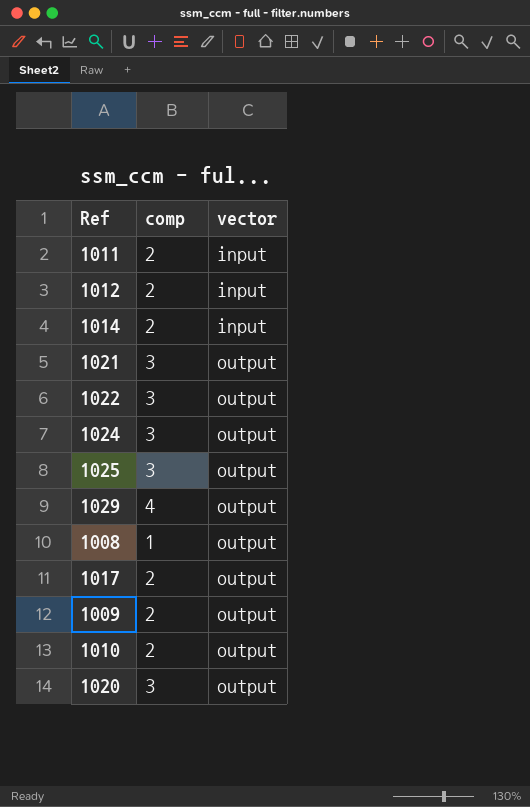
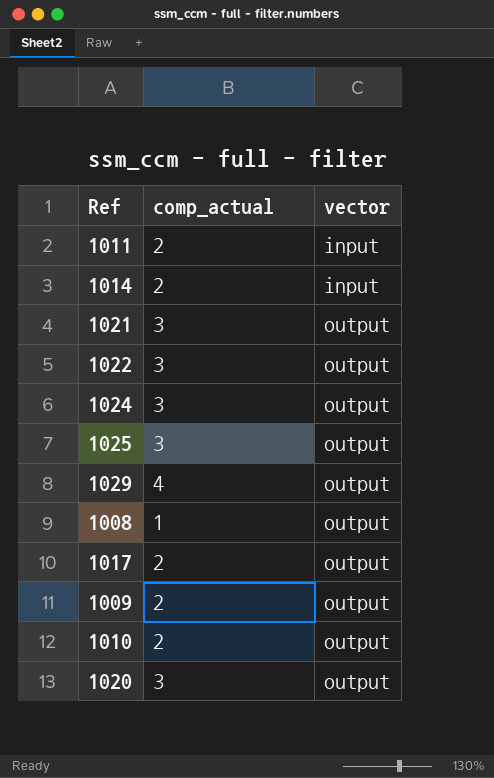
column name: comp -> comp_actual
row 1012: 2 | input -> none

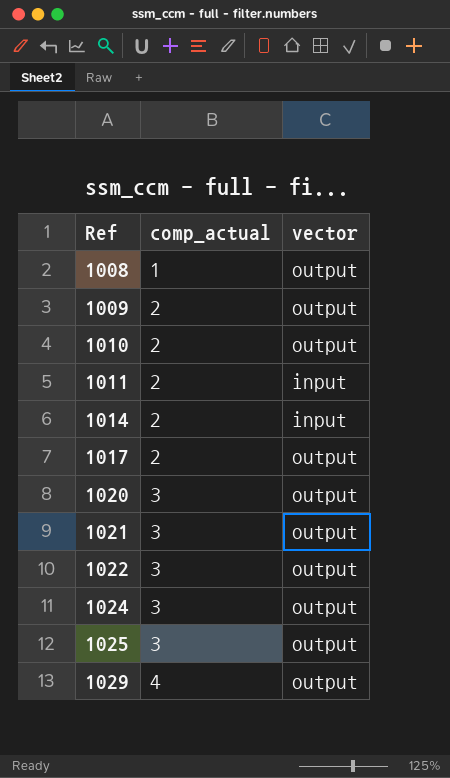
row order: vector ascending -> Ref ascending

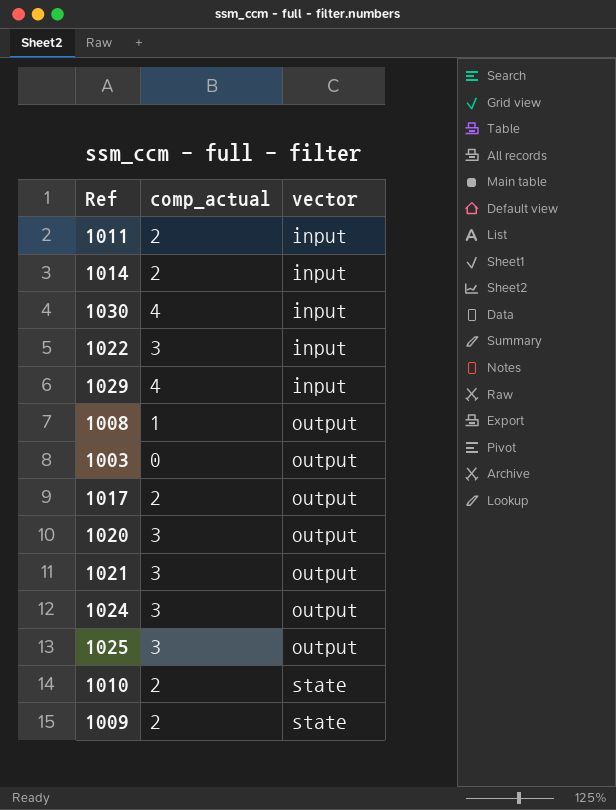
row order: Ref ascending -> vector ascending
row 1030: none -> 4 | input
1022 | vector: output -> input
1029 | vector: output -> input
row 1003: none -> 0 | output
1010 | vector: output -> state
1009 | vector: output -> state

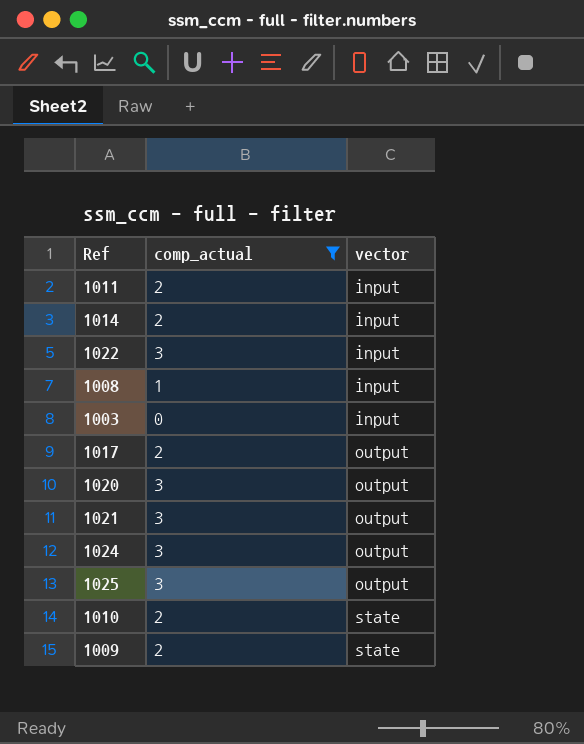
filter: none -> comp_actual != 4
1008 | vector: output -> input
1003 | vector: output -> input

